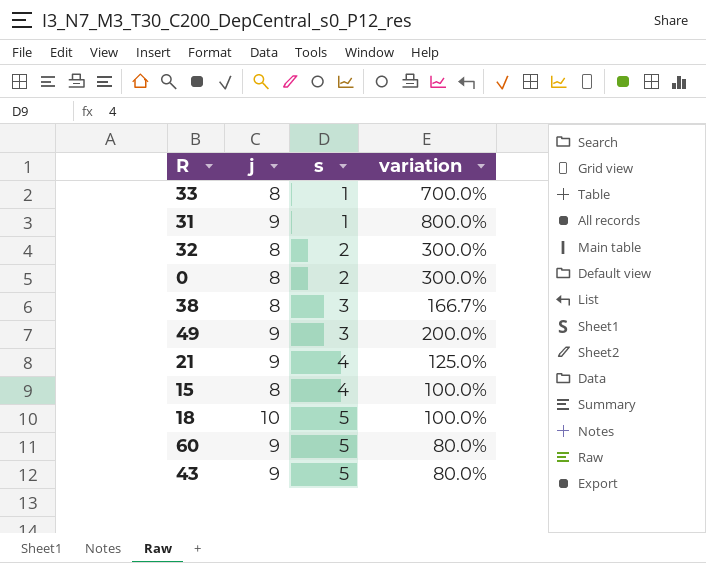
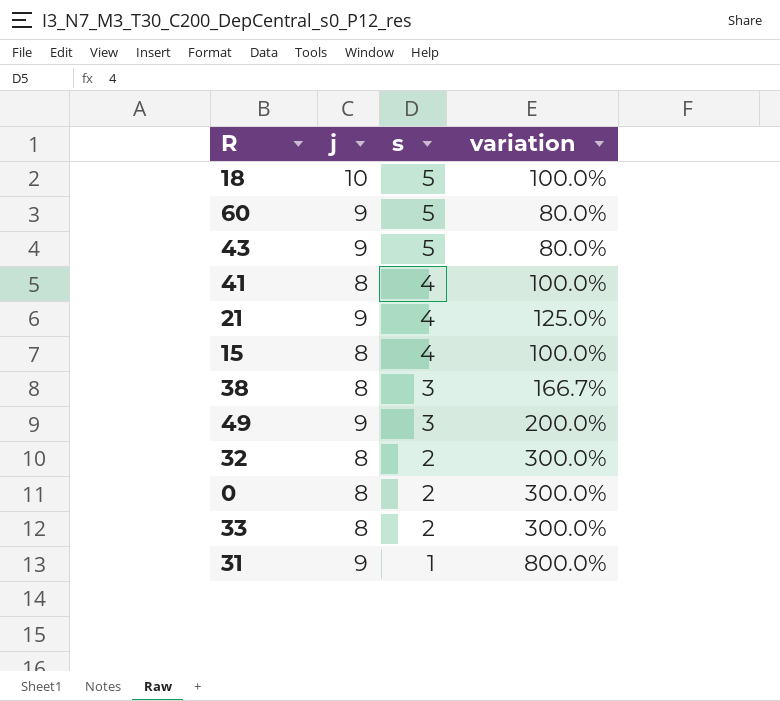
row order: s ascending -> s descending
row 41: none -> 8 | 4 | 100.0%
33 | s: 1 -> 2
33 | variation: 700.0% -> 300.0%

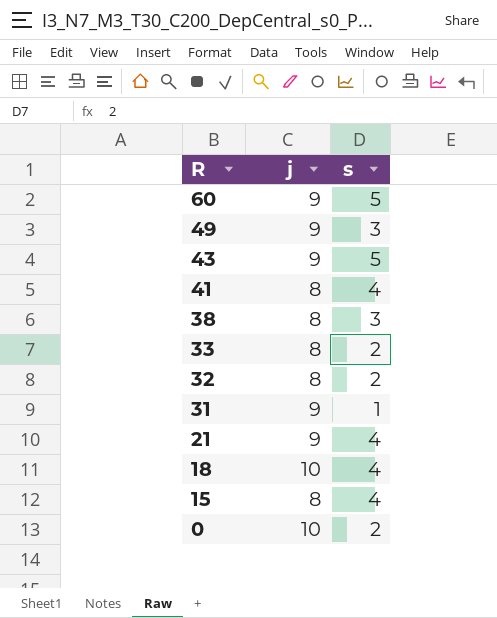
row order: s descending -> R descending
column variation | formula: ([j] - [s]) / [s] -> none
18 | s: 5 -> 4
0 | j: 8 -> 10

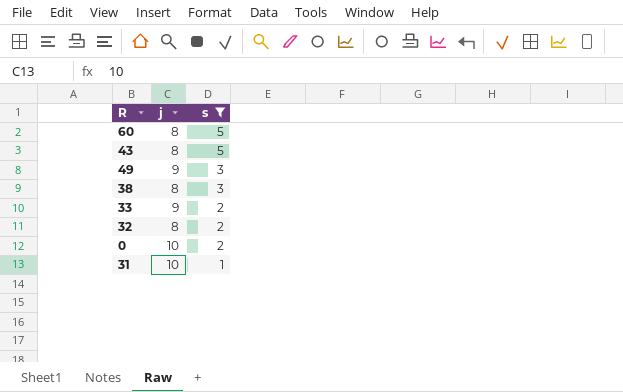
filter: none -> s != 4
row order: R descending -> s descending
60 | j: 9 -> 8
43 | j: 9 -> 8
33 | j: 8 -> 9
31 | j: 9 -> 10

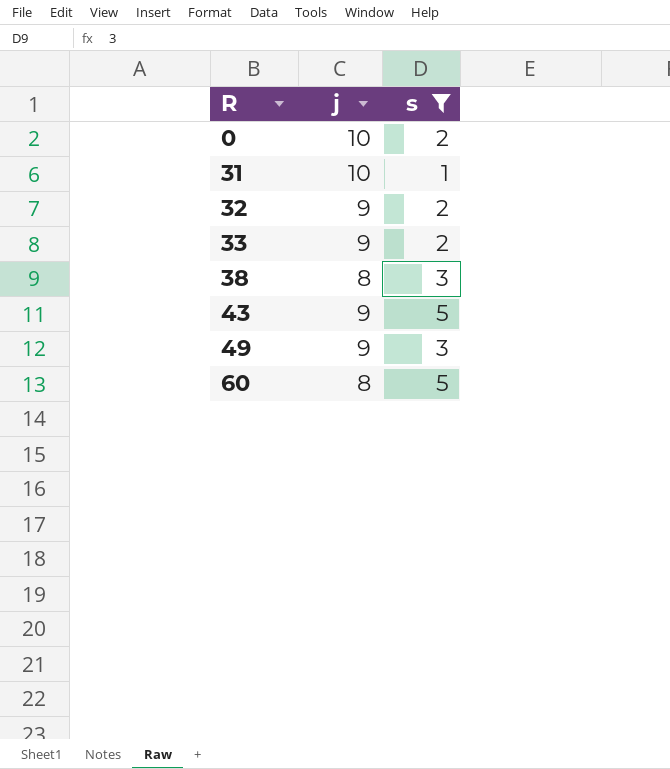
row order: s descending -> R ascending
32 | j: 8 -> 9
43 | j: 8 -> 9

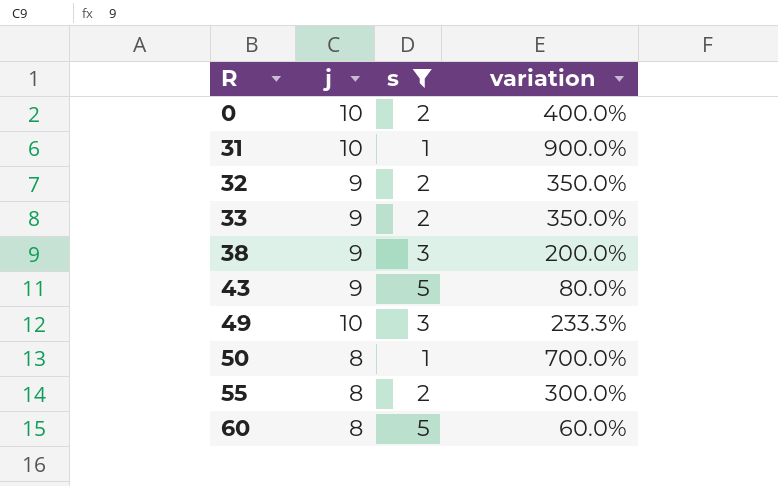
column variation | formula: none -> ([j] - [s]) / [s]
38 | j: 8 -> 9
49 | j: 9 -> 10
row 50: none -> 8 | 1 | 700.0%
row 55: none -> 8 | 2 | 300.0%

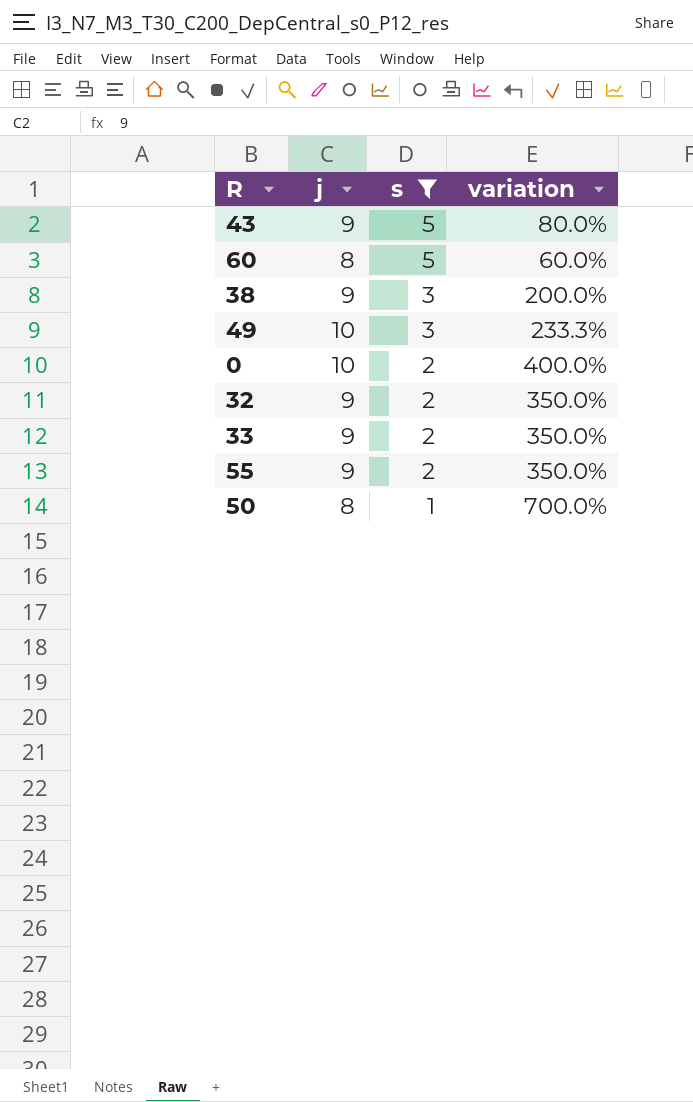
row order: R ascending -> s descending
row 31: 10 | 1 | 900.0% -> none
55 | j: 8 -> 9
55 | variation: 300.0% -> 350.0%

